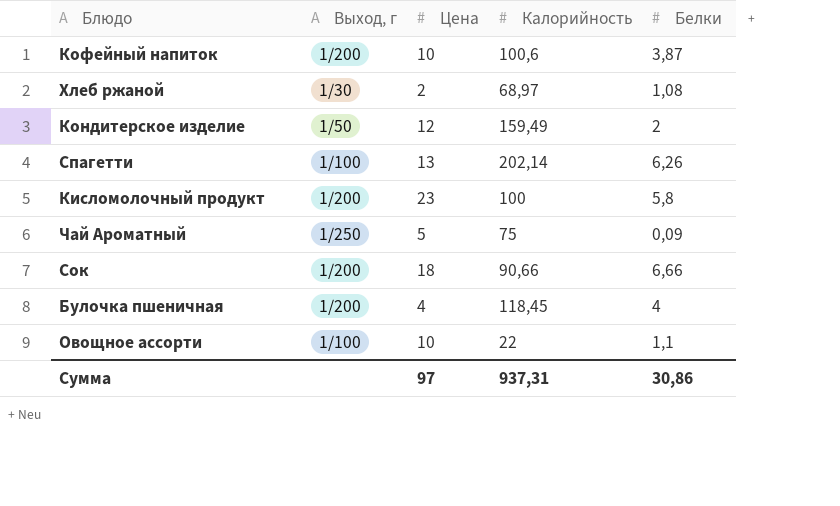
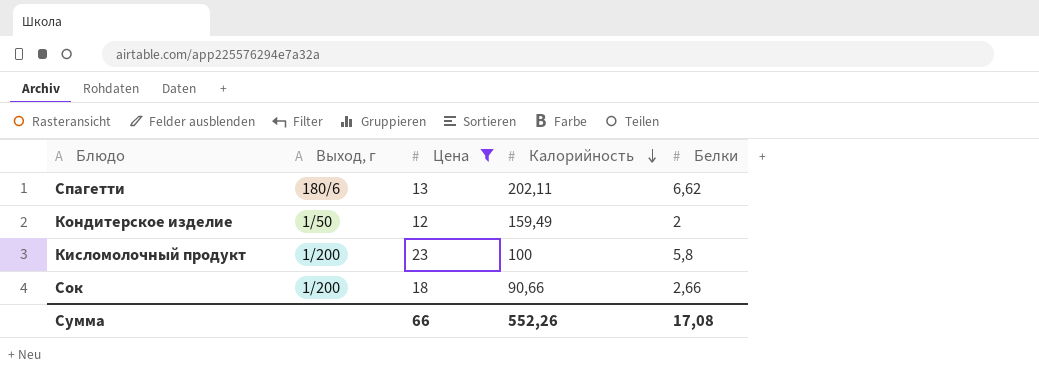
filter: none -> Цена >= 12
row order: none -> Калорийность descending
Спагетти | Выход, г: 1/100 -> 180/6
Спагетти | Калорийность: 202,14 -> 202,11
Спагетти | Белки: 6,26 -> 6,62
Сок | Белки: 6,66 -> 2,66
Сумма | Цена: 97 -> 66
Сумма | Калорийность: 937,31 -> 552,26
Сумма | Белки: 30,86 -> 17,08

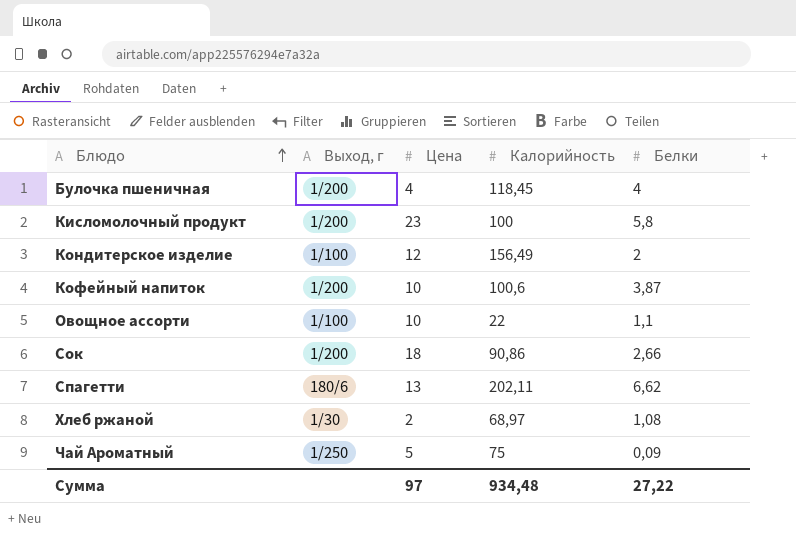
filter: Цена >= 12 -> none
row order: Калорийность descending -> Блюдо ascending
Кондитерское изделие | Выход, г: 1/50 -> 1/100
Кондитерское изделие | Калорийность: 159,49 -> 156,49
Сок | Калорийность: 90,66 -> 90,86
Сумма | Цена: 66 -> 97
Сумма | Калорийность: 552,26 -> 934,48
Сумма | Белки: 17,08 -> 27,22

